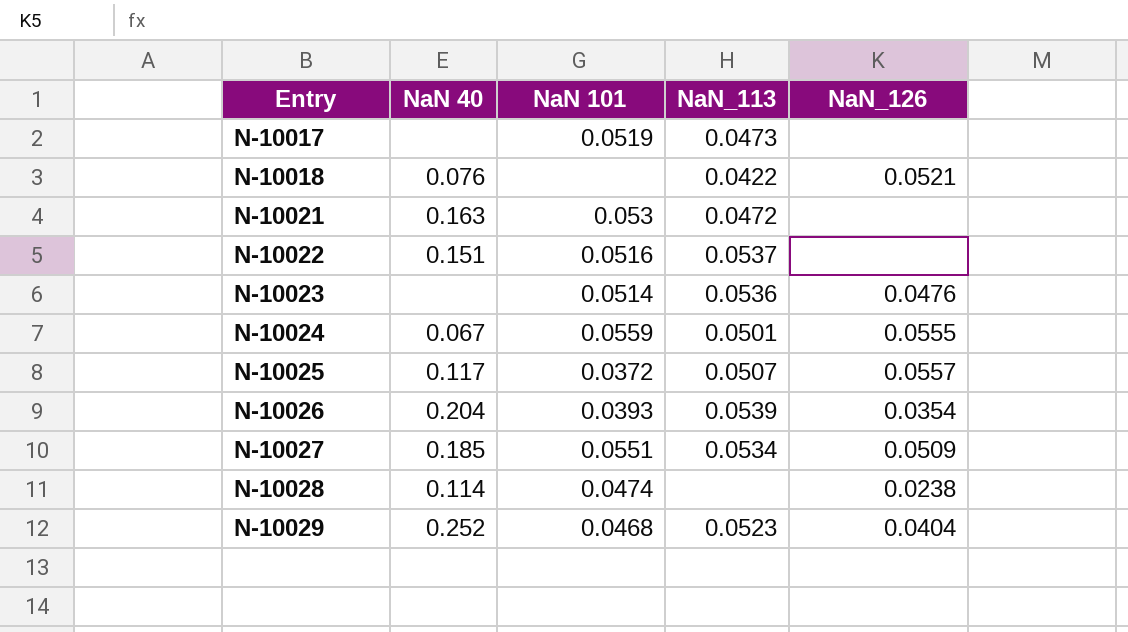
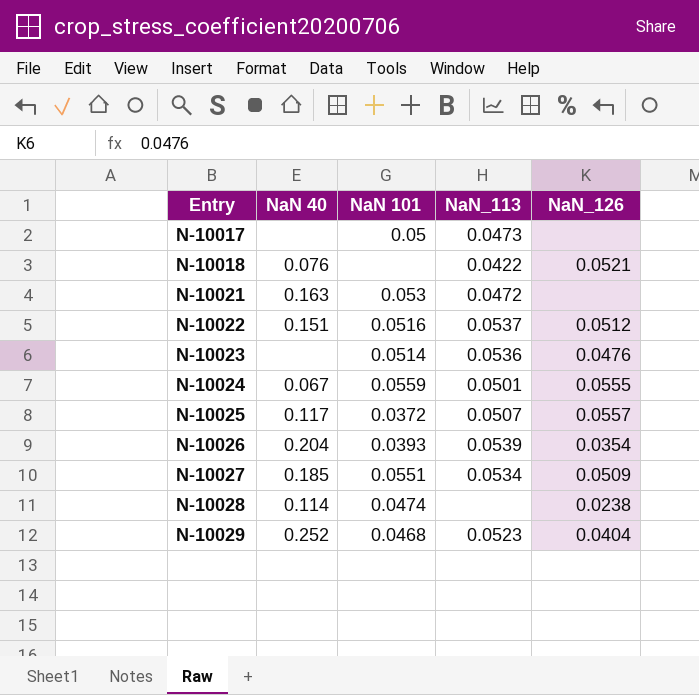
N-10017 | NaN 101: 0.0519 -> 0.05
N-10022 | NaN_126: none -> 0.0512

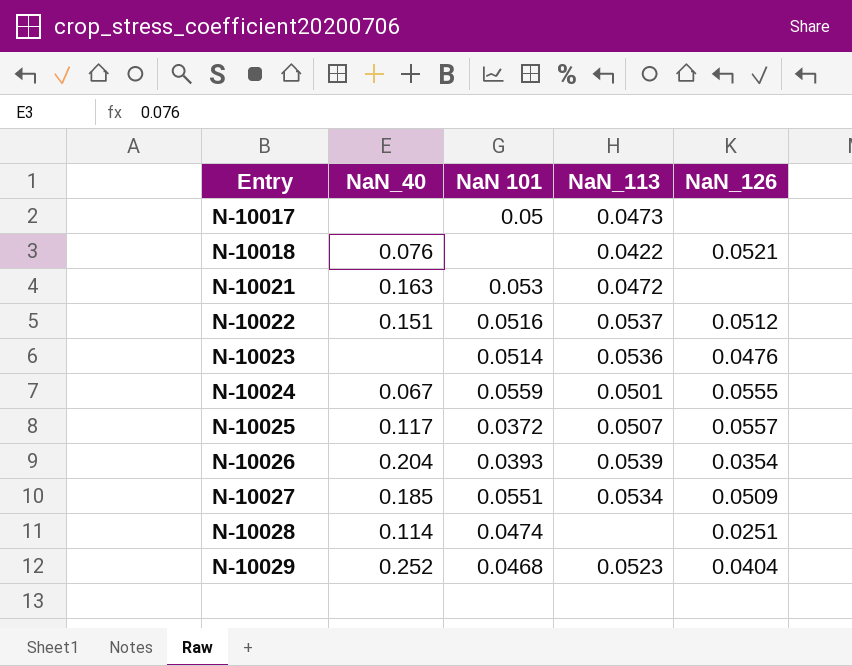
column name: NaN 40 -> NaN_40
N-10028 | NaN_126: 0.0238 -> 0.0251

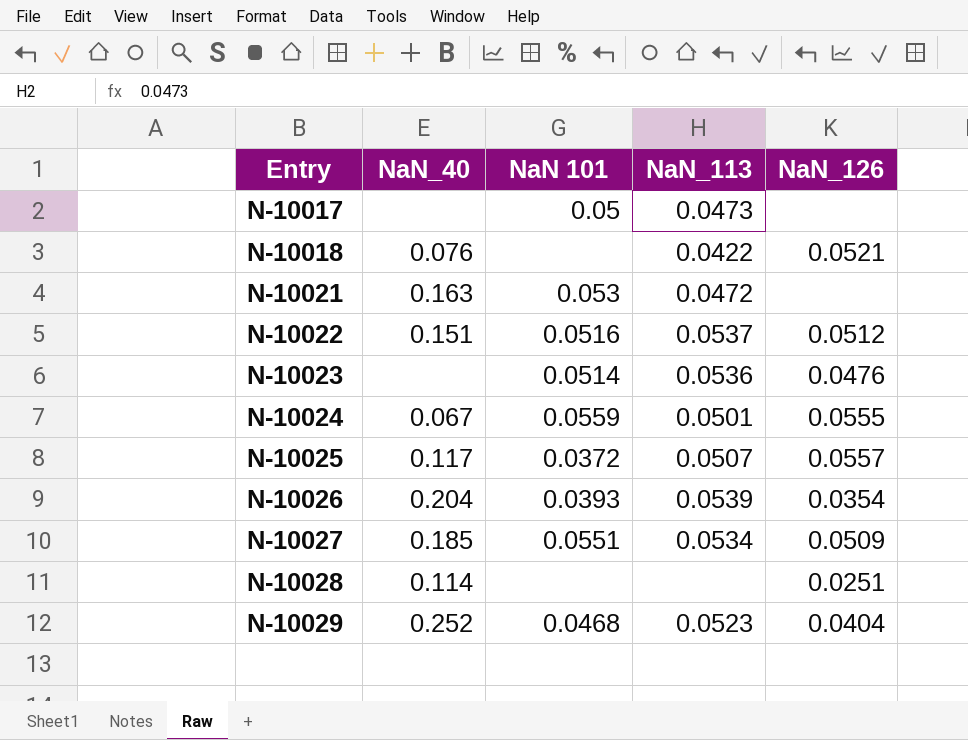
N-10028 | NaN 101: 0.0474 -> none

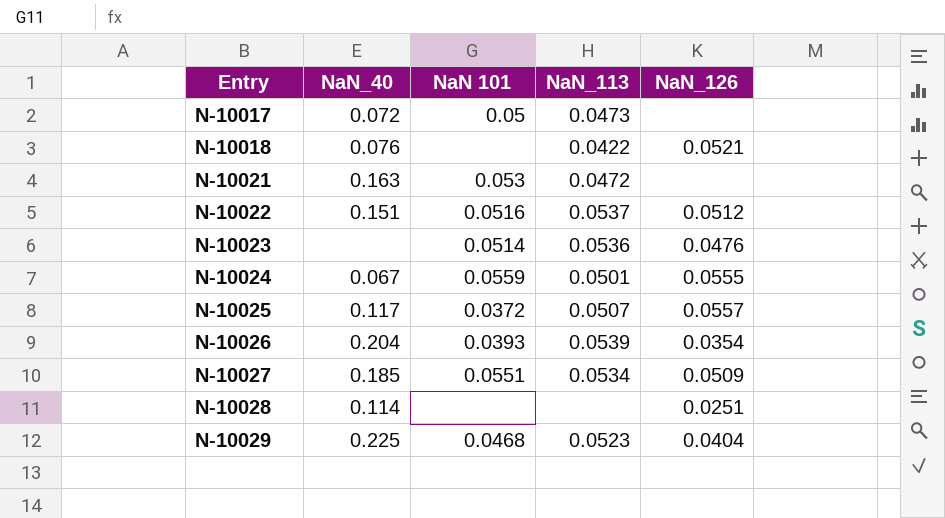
N-10017 | NaN_40: none -> 0.072
N-10029 | NaN_40: 0.252 -> 0.225

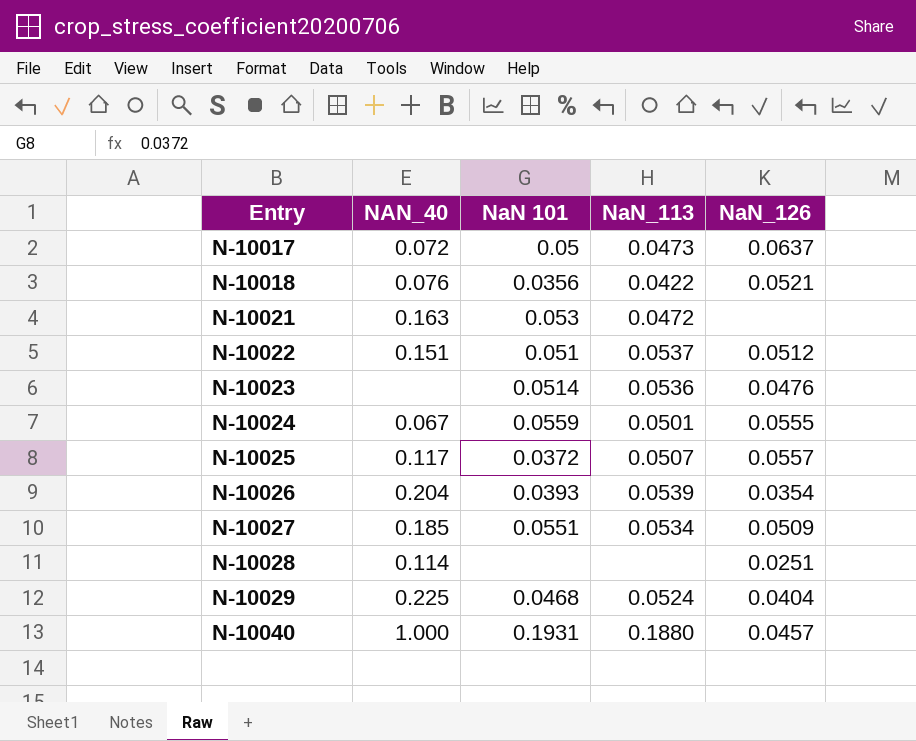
column name: NaN_40 -> NAN_40
N-10017 | NaN_126: none -> 0.0637
N-10018 | NaN 101: none -> 0.0356
N-10022 | NaN 101: 0.0516 -> 0.051
N-10029 | NaN_113: 0.0523 -> 0.0524
row N-10040: none -> 1.000 | 0.1931 | 0.1880 | 0.0457

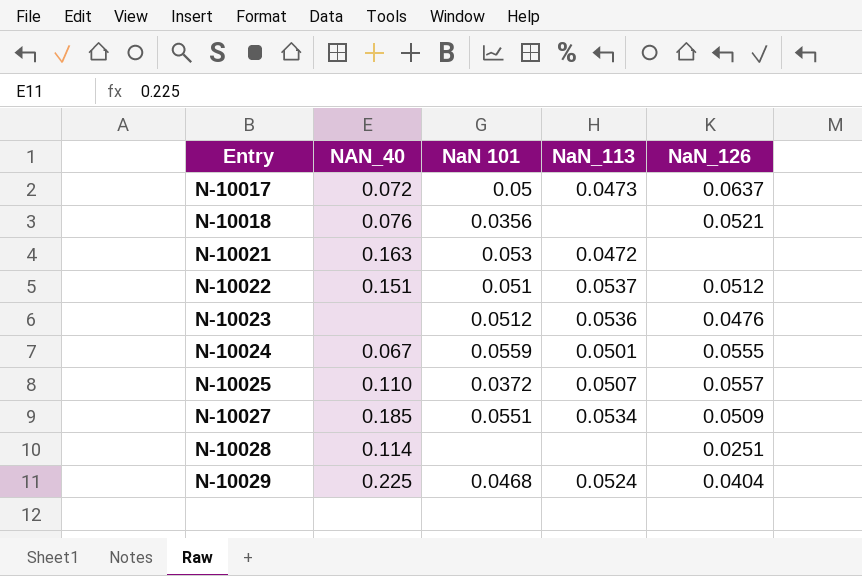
row N-10026: 0.204 | 0.0393 | 0.0539 | 0.0354 -> none
row N-10040: 1.000 | 0.1931 | 0.1880 | 0.0457 -> none
N-10018 | NaN_113: 0.0422 -> none
N-10023 | NaN 101: 0.0514 -> 0.0512
N-10025 | NAN_40: 0.117 -> 0.110

